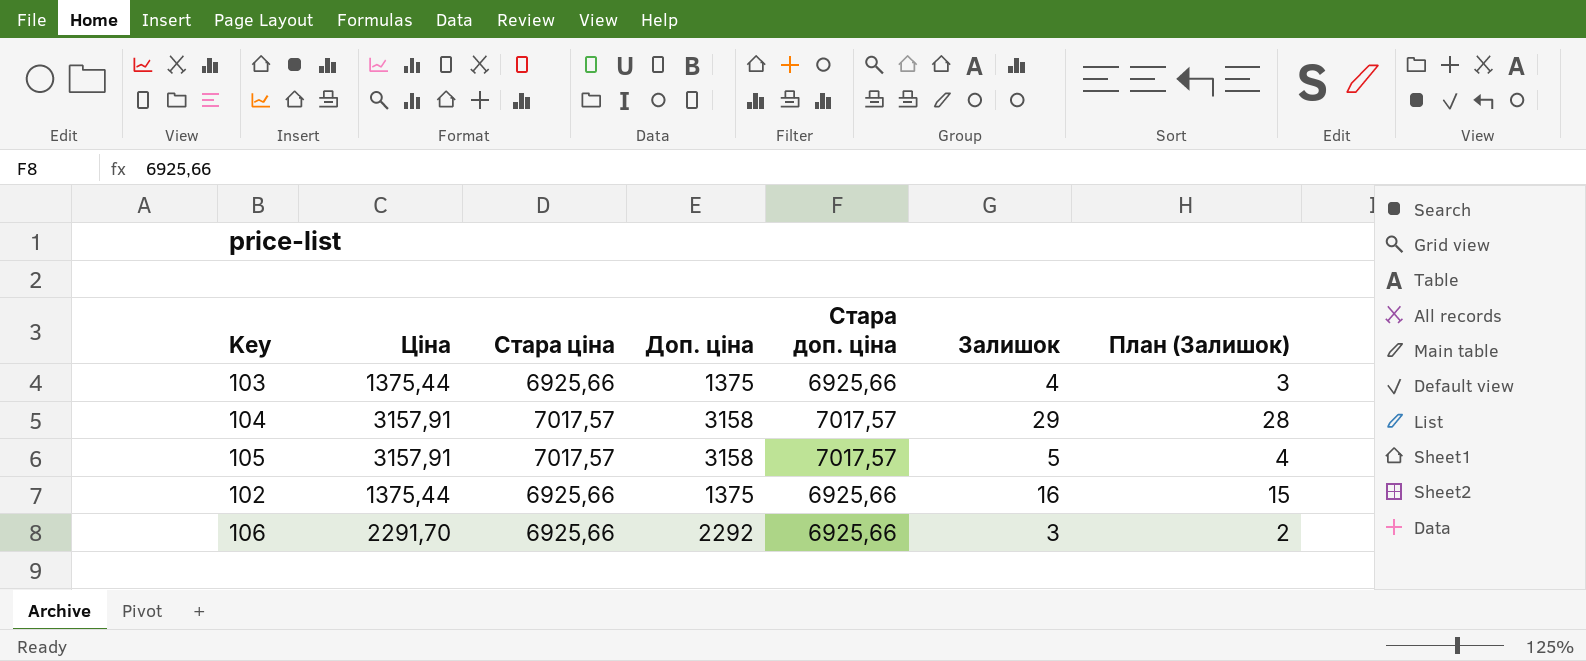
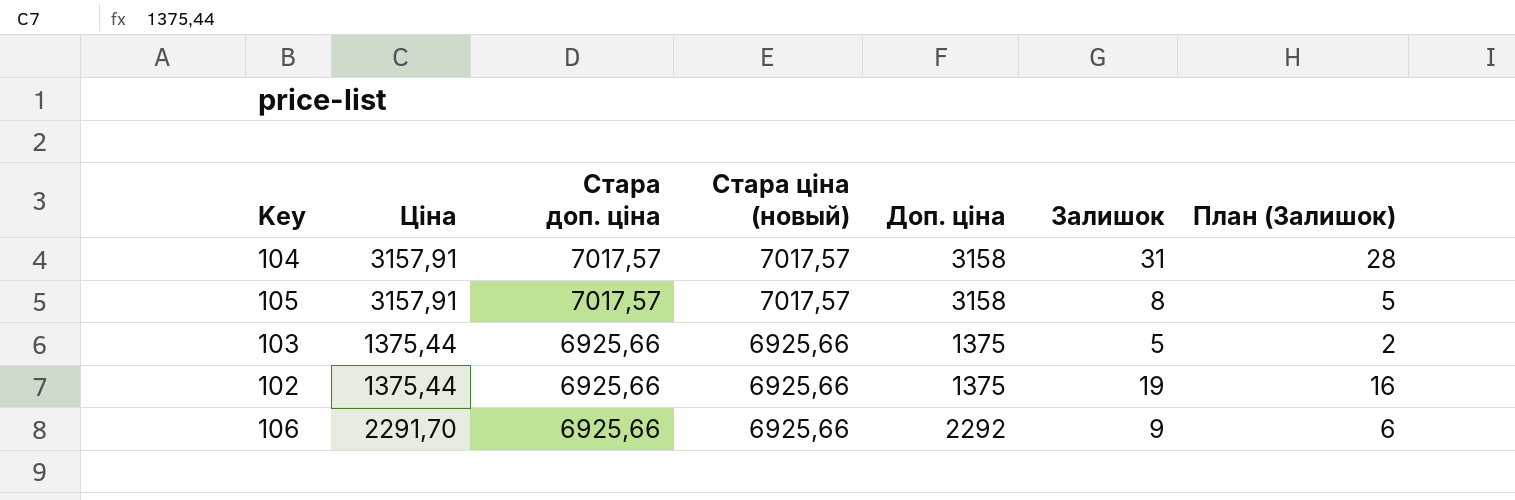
row order: none -> Стара доп. ціна descending
column Стара доп. ціна | position: 5 -> 3
column name: Стара ціна -> Стара ціна (новый)
column План (Залишок) | formula: [Залишок] - 1 -> [Залишок] - 3
104 | Залишок: 29 -> 31
105 | Залишок: 5 -> 8
103 | Залишок: 4 -> 5
102 | Залишок: 16 -> 19
106 | Залишок: 3 -> 9

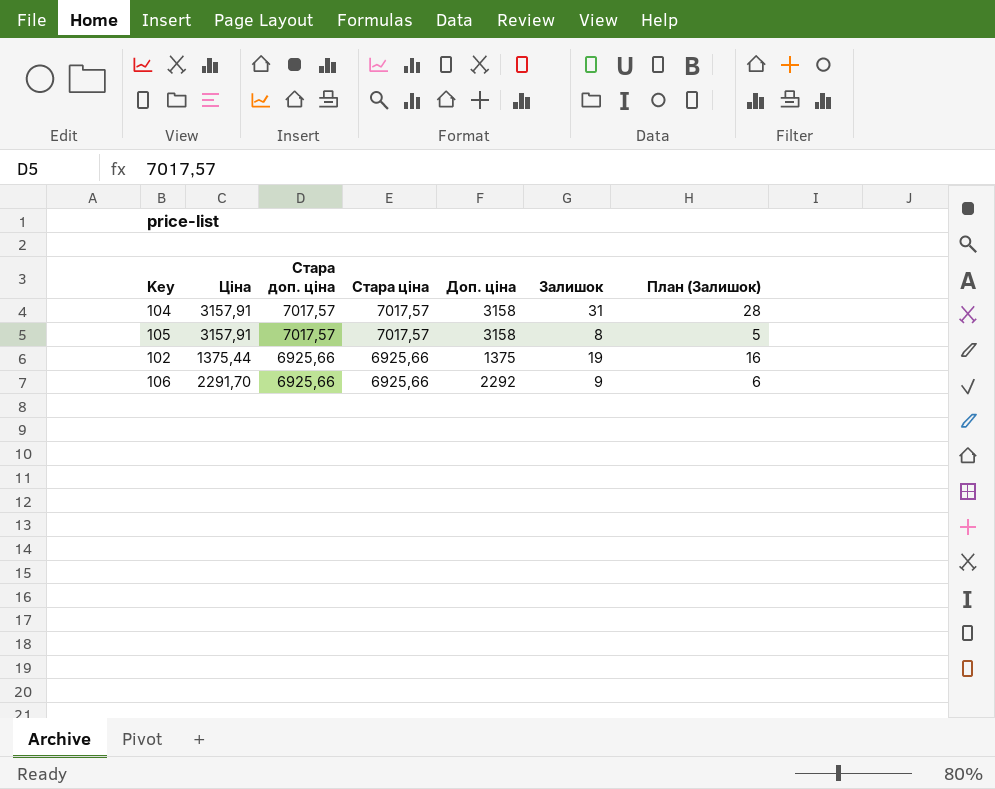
column name: Стара ціна (новый) -> Стара ціна
row 103: 1375,44 | 6925,66 | 6925,66 | 1375 | 5 | 2 -> none

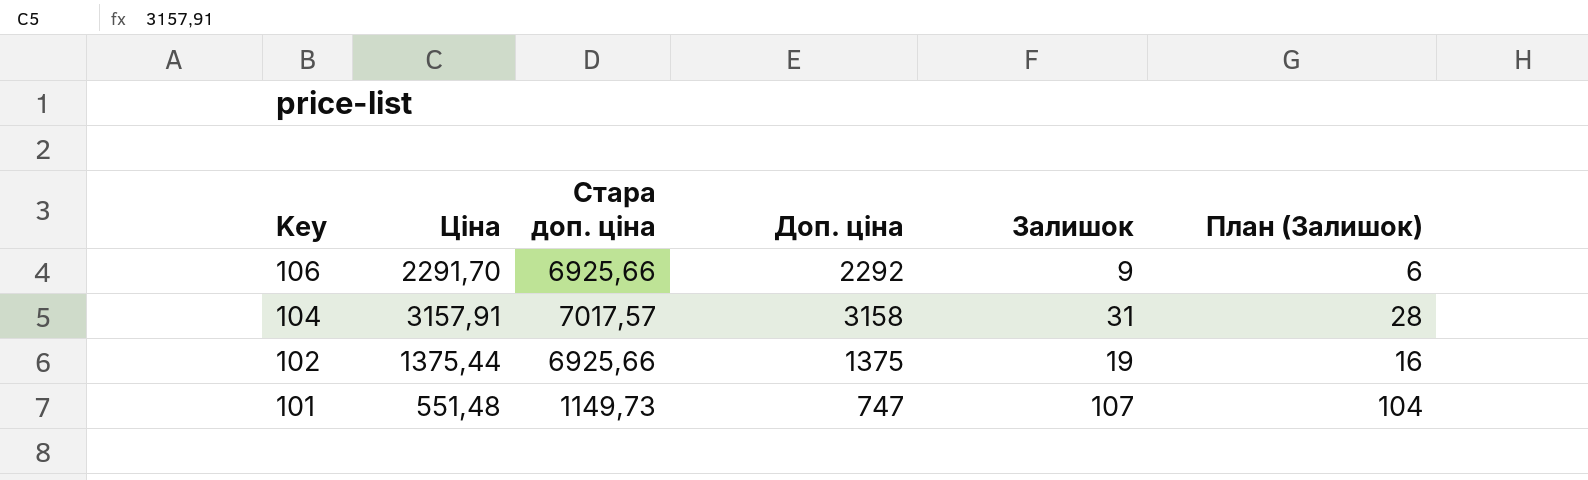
row order: Стара доп. ціна descending -> Key descending
column Стара ціна | position: 4 -> none
row 105: 3157,91 | 7017,57 | 7017,57 | 3158 | 8 | 5 -> none
row 101: none -> 551,48 | 1149,73 | 747 | 107 | 104

